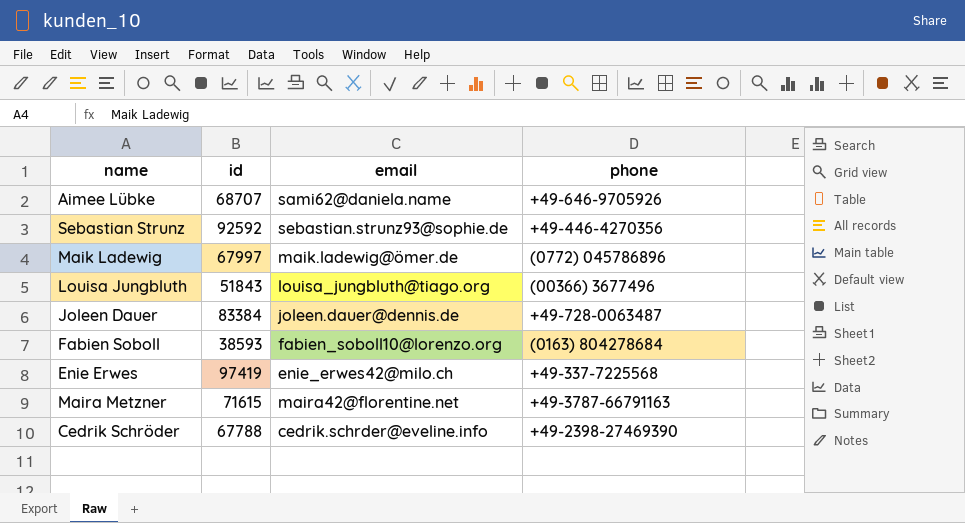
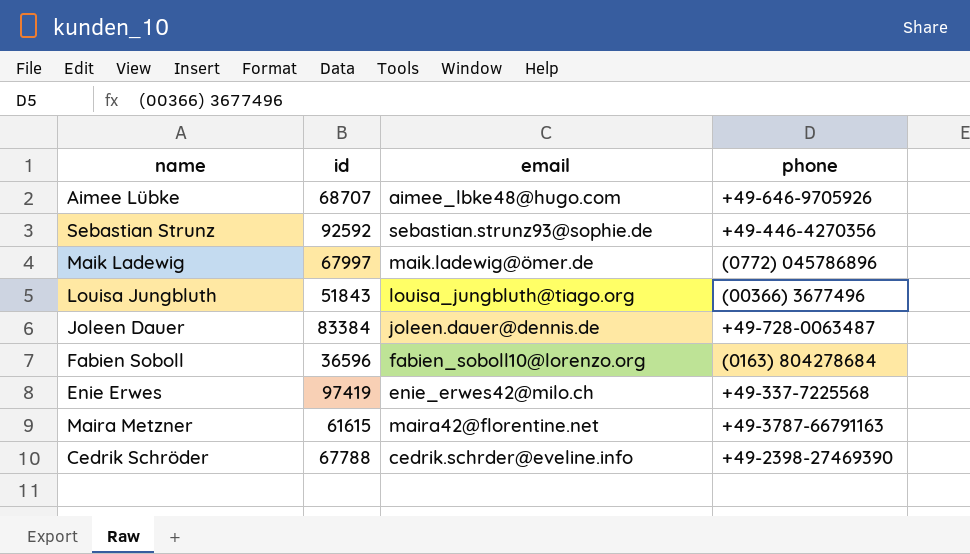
Aimee Lübke | email: sami62@daniela.name -> aimee_lbke48@hugo.com
Fabien Soboll | id: 38593 -> 36596
Maira Metzner | id: 71615 -> 61615

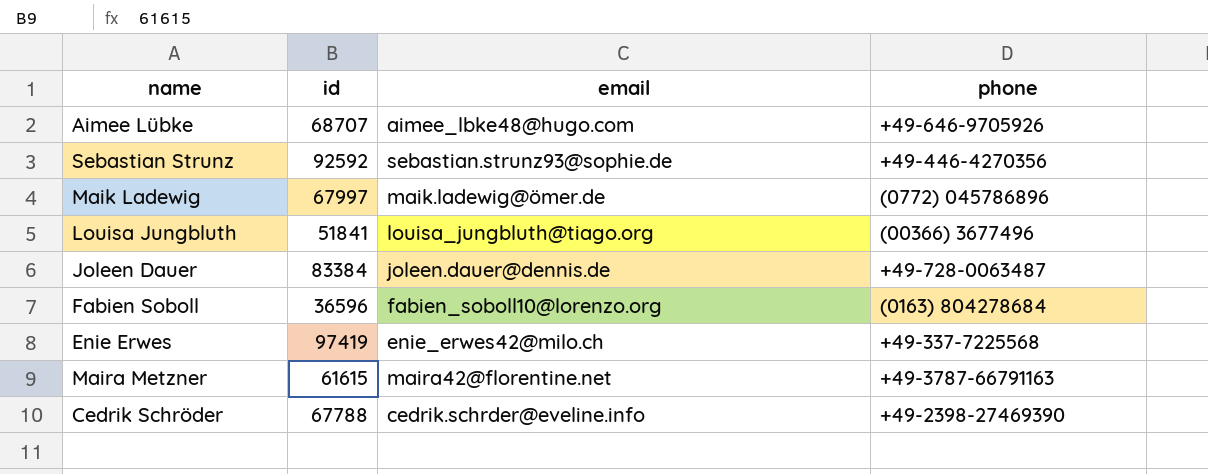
Louisa Jungbluth | id: 51843 -> 51841

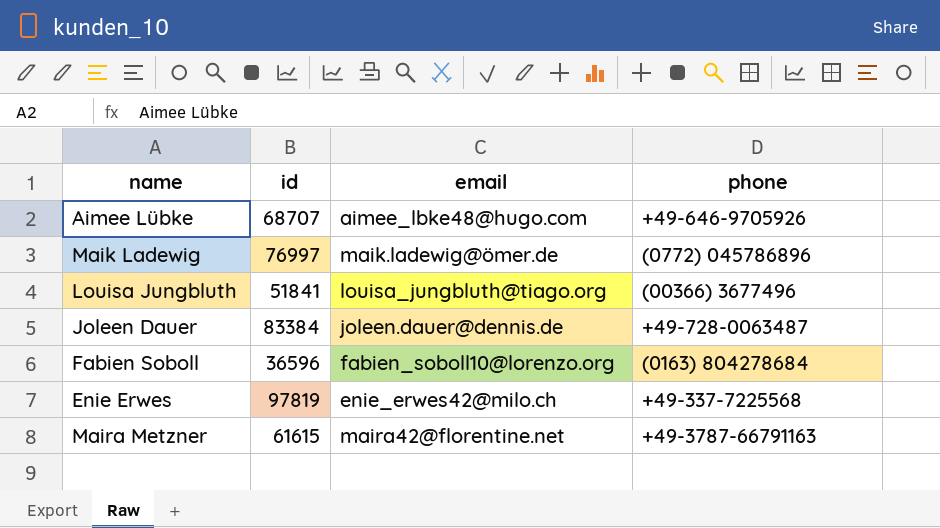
row Sebastian Strunz: 92592 | sebastian.strunz93@sophie.de | +49-446-4270356 -> none
row Cedrik Schröder: 67788 | cedrik.schrder@eveline.info | +49-2398-27469390 -> none
Maik Ladewig | id: 67997 -> 76997
Enie Erwes | id: 97419 -> 97819

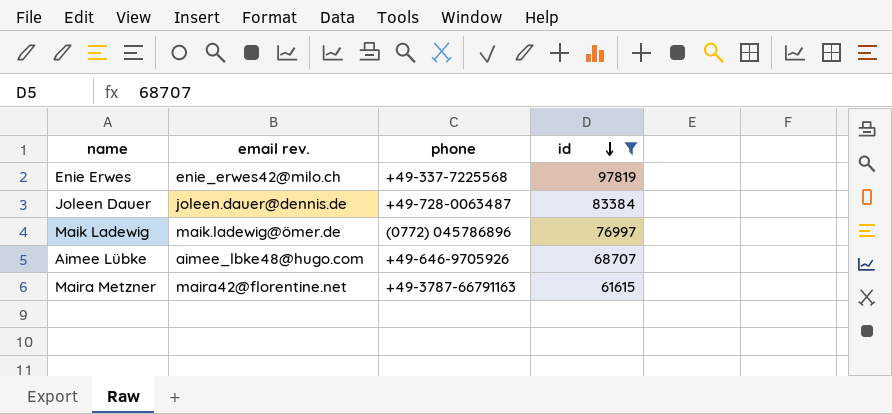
filter: none -> id >= 61615
row order: none -> id descending
column name: email -> email rev.
column id | position: 2 -> 4

